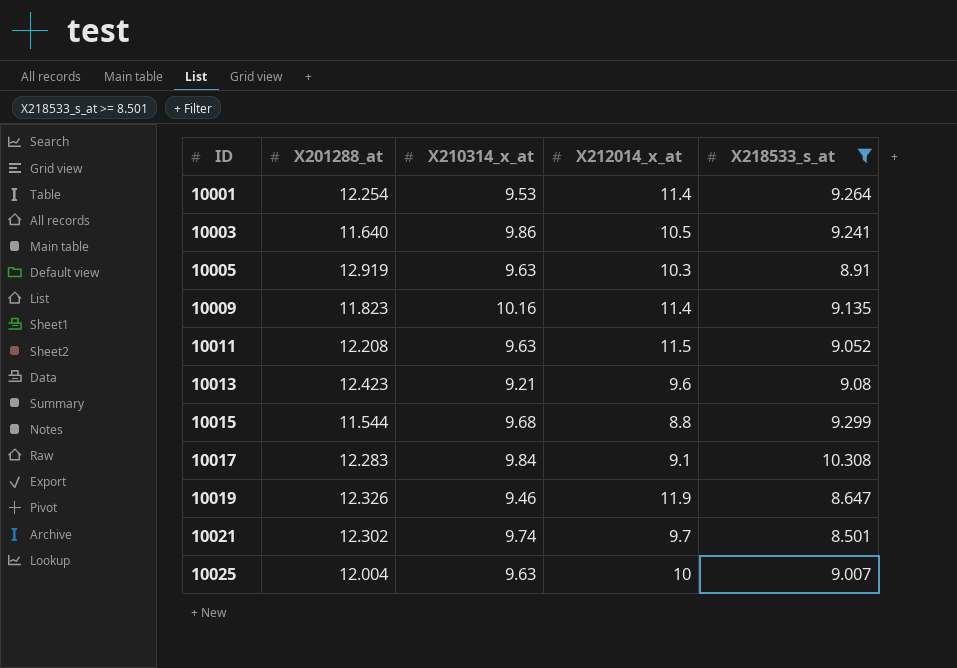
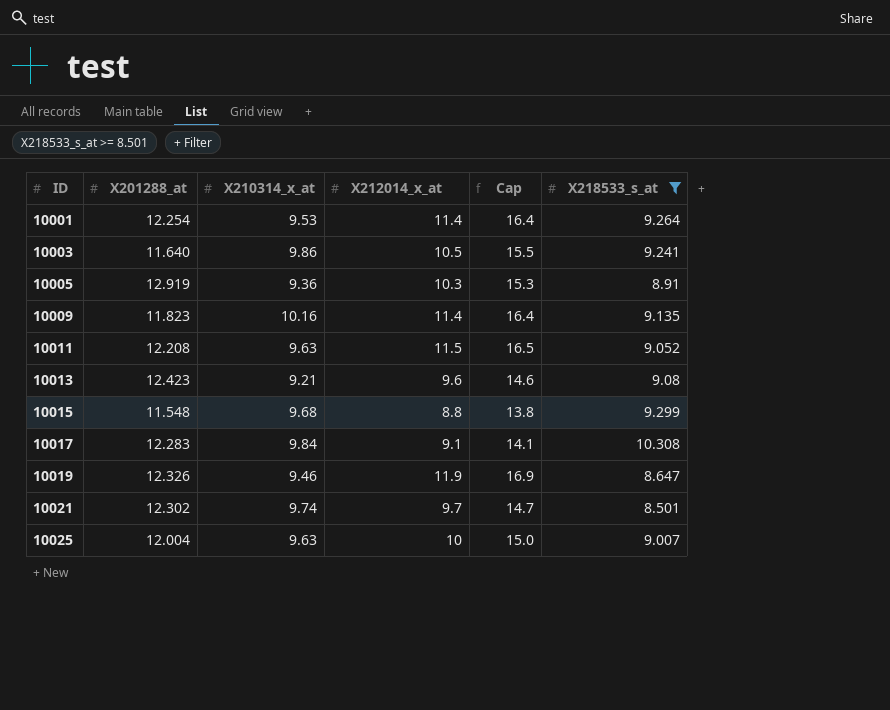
column Cap | formula: none -> [X212014_x_at] + 5
10005 | X210314_x_at: 9.63 -> 9.36
10015 | X201288_at: 11.544 -> 11.548

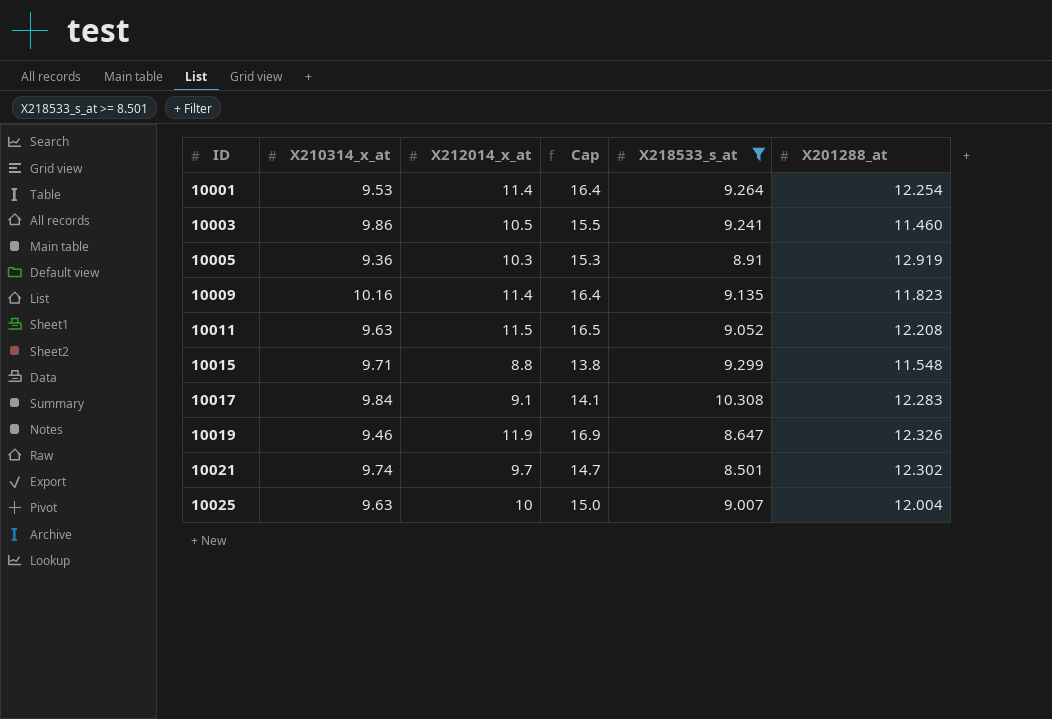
column X201288_at | position: 2 -> 6
row 10013: 12.423 | 9.21 | 9.6 | 14.6 | 9.08 -> none
10003 | X201288_at: 11.640 -> 11.460
10015 | X210314_x_at: 9.68 -> 9.71

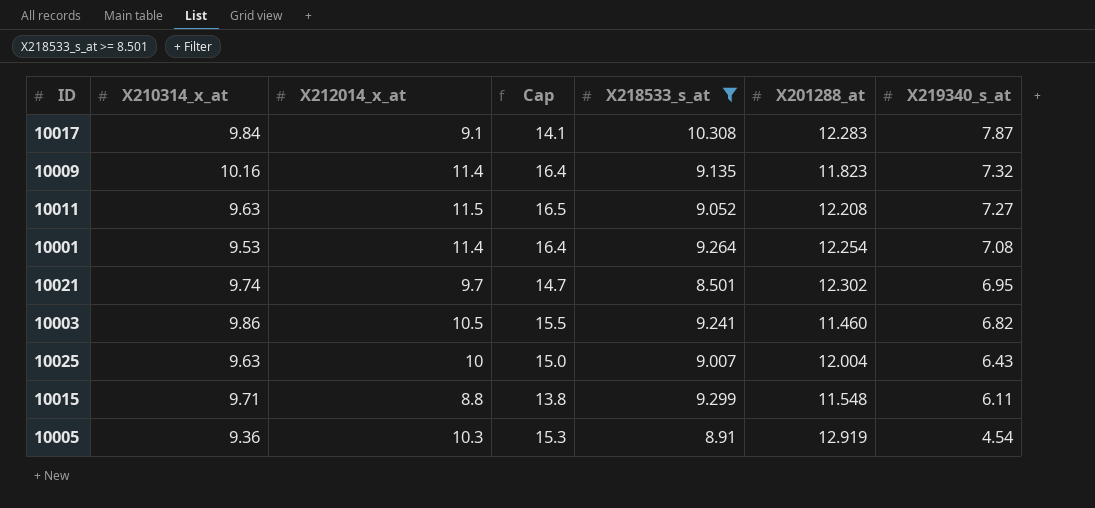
row order: ID ascending -> X219340_s_at descending
column X219340_s_at | position: none -> 7
row 10019: 9.46 | 11.9 | 16.9 | 8.647 | 12.326 -> none

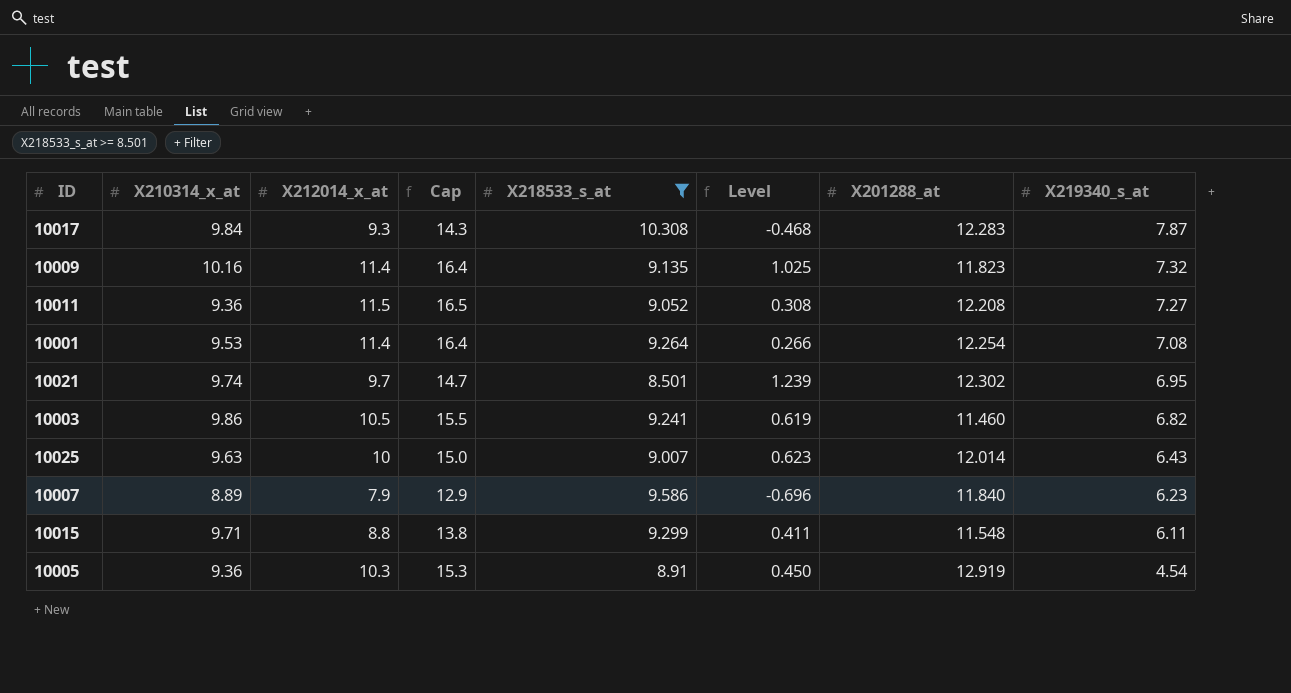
column Level | formula: none -> [X210314_x_at] - [X218533_s_at]
10017 | X212014_x_at: 9.1 -> 9.3
10017 | Cap: 14.1 -> 14.3
10011 | X210314_x_at: 9.63 -> 9.36
10025 | X201288_at: 12.004 -> 12.014
row 10007: none -> 8.89 | 7.9 | 12.9 | 9.586 | -0.696 | 11.840 | 6.23

